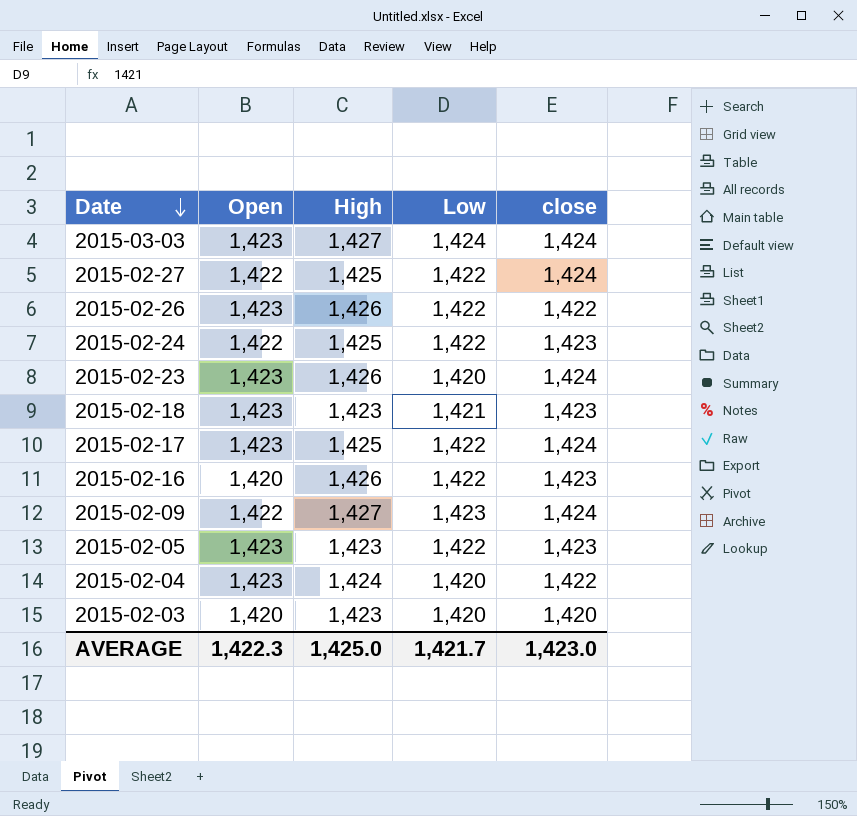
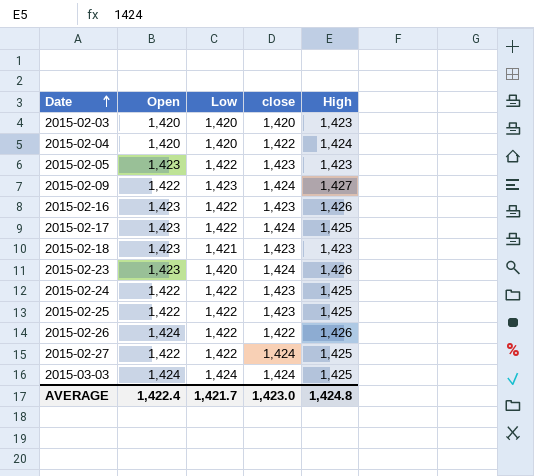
row order: Date descending -> Date ascending
column High | position: 3 -> 5
2015-02-04 | Open: 1,423 -> 1,420
2015-02-16 | Open: 1,420 -> 1,423
row 2015-02-25: none -> 1,422 | 1,422 | 1,423 | 1,425
2015-02-26 | Open: 1,423 -> 1,424
2015-03-03 | Open: 1,423 -> 1,424
2015-03-03 | High: 1,427 -> 1,425
AVERAGE | Open: 1,422.3 -> 1,422.4
AVERAGE | High: 1,425.0 -> 1,424.8

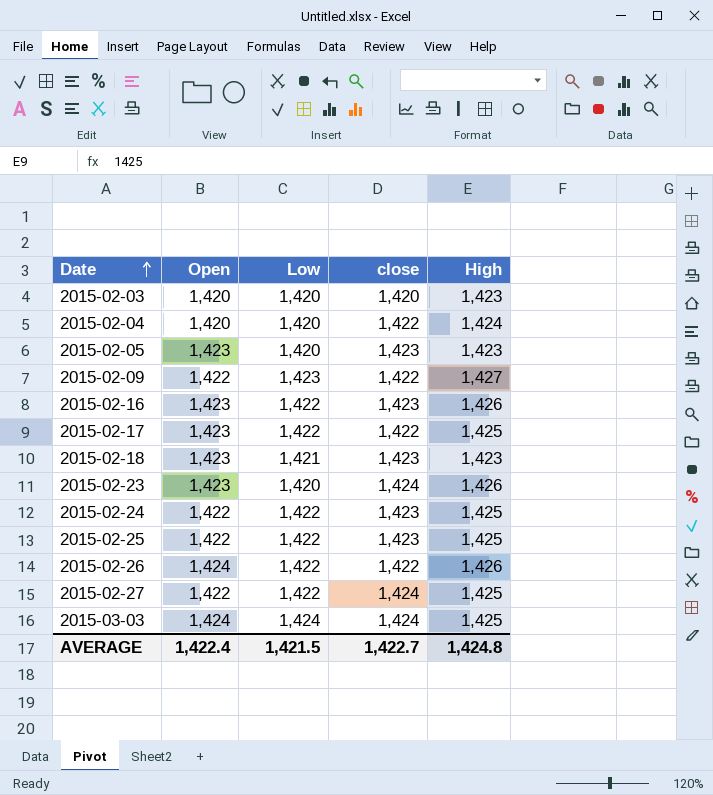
2015-02-05 | Low: 1,422 -> 1,420
2015-02-09 | close: 1,424 -> 1,422
2015-02-17 | close: 1,424 -> 1,422
AVERAGE | Low: 1,421.7 -> 1,421.5
AVERAGE | close: 1,423.0 -> 1,422.7

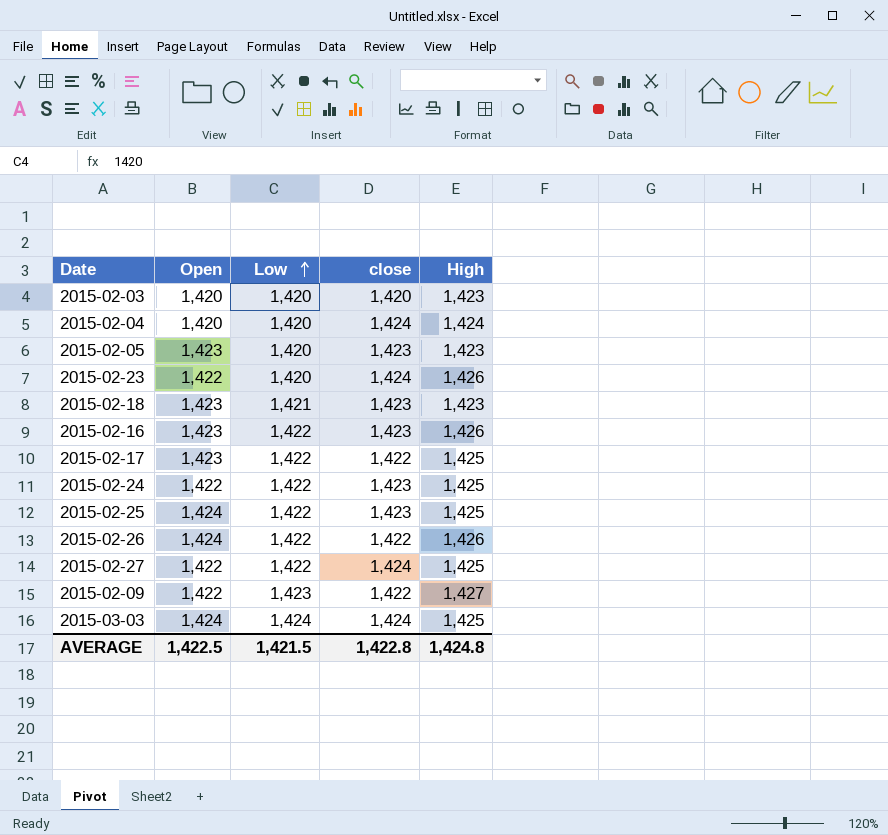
row order: Date ascending -> Low ascending
2015-02-04 | close: 1,422 -> 1,424
2015-02-23 | Open: 1,423 -> 1,422
2015-02-25 | Open: 1,422 -> 1,424
AVERAGE | Open: 1,422.4 -> 1,422.5
AVERAGE | close: 1,422.7 -> 1,422.8

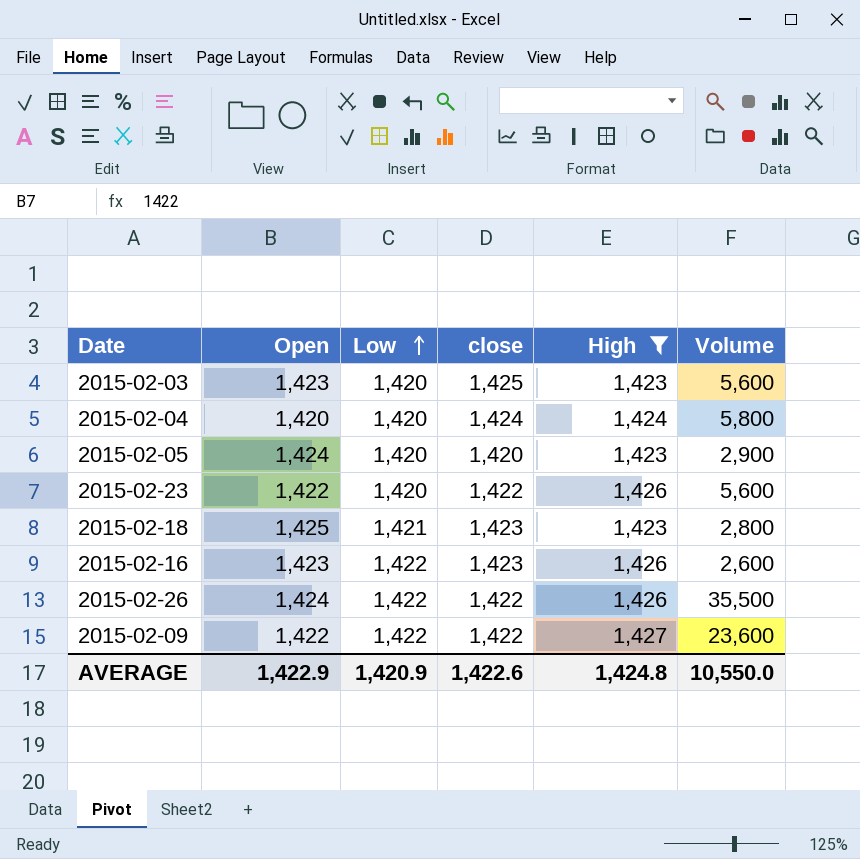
filter: none -> High != 1,425
column Volume | position: none -> 6
2015-02-03 | Open: 1,420 -> 1,423
2015-02-03 | close: 1,420 -> 1,425
2015-02-05 | Open: 1,423 -> 1,424
2015-02-05 | close: 1,423 -> 1,420
2015-02-23 | close: 1,424 -> 1,422
2015-02-18 | Open: 1,423 -> 1,425
2015-02-09 | Low: 1,423 -> 1,422
AVERAGE | Open: 1,422.5 -> 1,422.9
AVERAGE | Low: 1,421.5 -> 1,420.9
AVERAGE | close: 1,422.8 -> 1,422.6

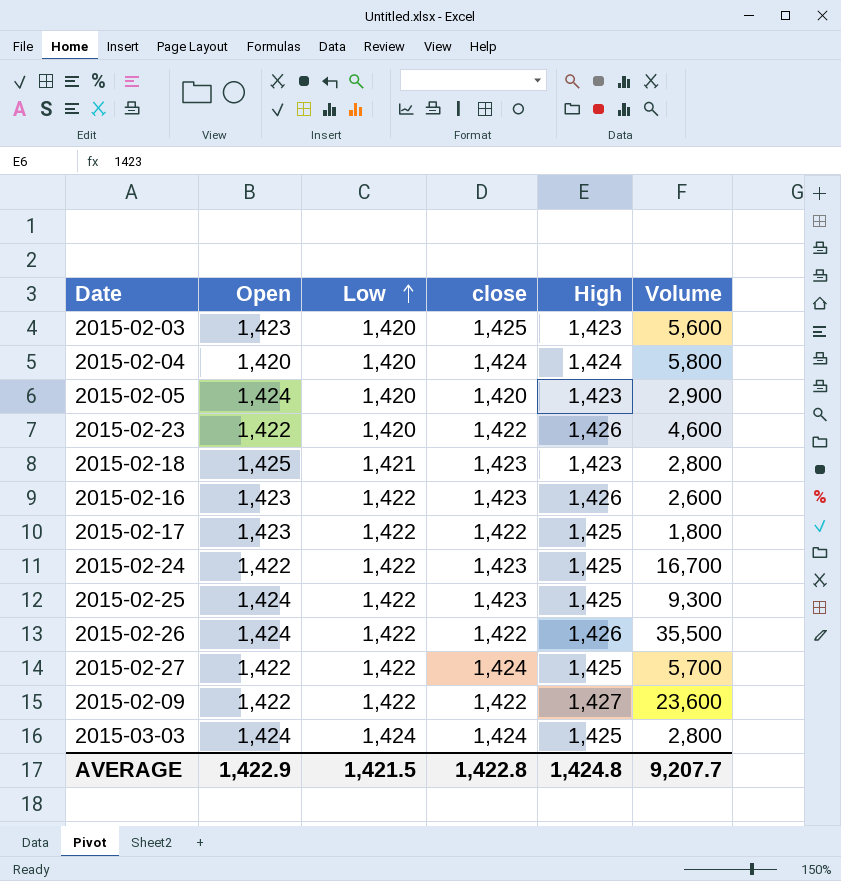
filter: High != 1,425 -> none
2015-02-23 | Volume: 5,600 -> 4,600
AVERAGE | Low: 1,420.9 -> 1,421.5
AVERAGE | close: 1,422.6 -> 1,422.8
AVERAGE | Volume: 10,550.0 -> 9,207.7

